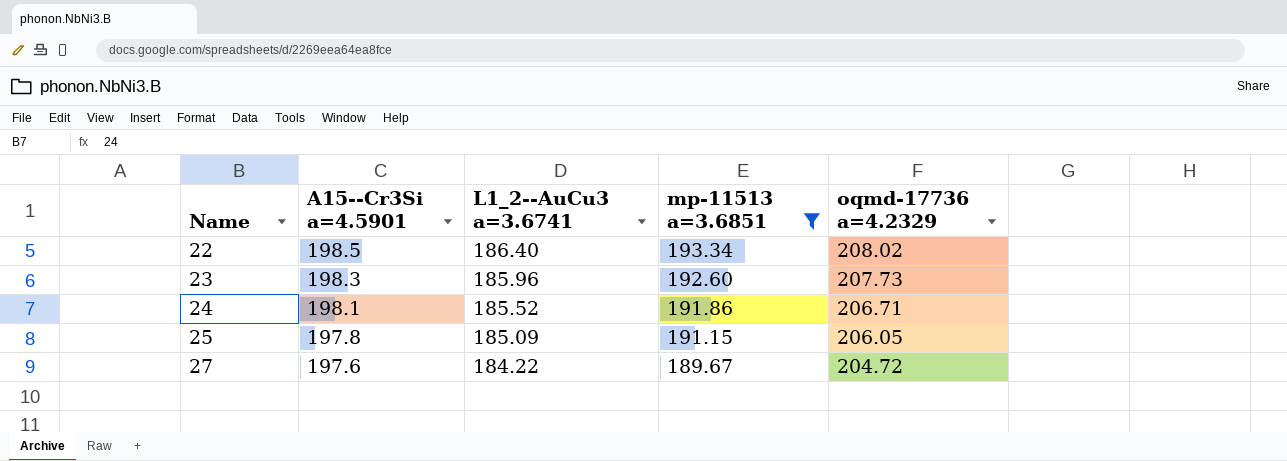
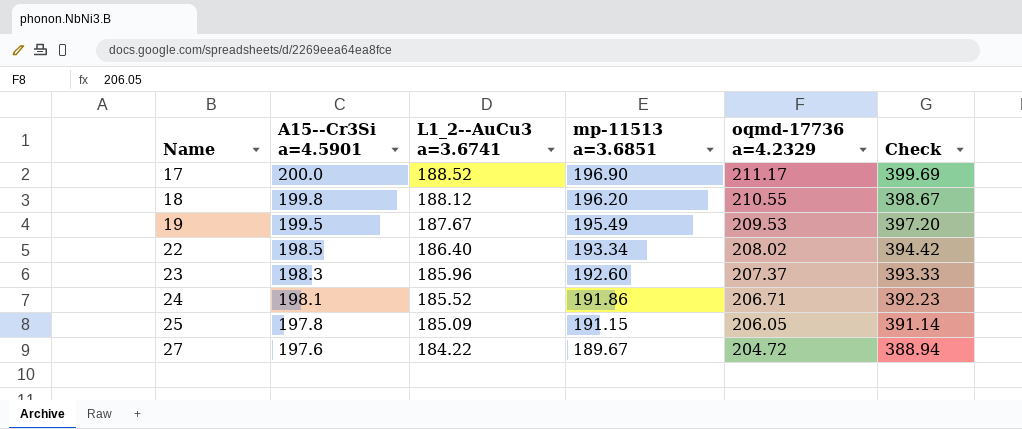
filter: mp-11513 a=3.6851 <= 193.34 -> none
column Check | formula: none -> [L1_2--AuCu3 a=3.6741] + [oqmd-17736 a=4.2329]
23 | oqmd-17736 a=4.2329: 207.73 -> 207.37

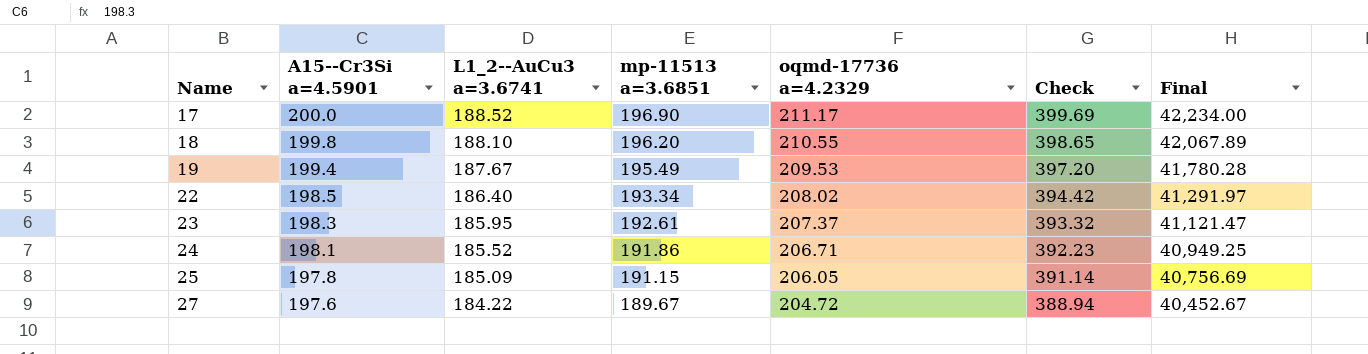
column Final | formula: none -> [A15--Cr3Si a=4.5901] * [oqmd-17736 a=4.2329]
18 | L1_2--AuCu3 a=3.6741: 188.12 -> 188.10
18 | Check: 398.67 -> 398.65
19 | A15--Cr3Si a=4.5901: 199.5 -> 199.4
23 | L1_2--AuCu3 a=3.6741: 185.96 -> 185.95
23 | mp-11513 a=3.6851: 192.60 -> 192.61
23 | Check: 393.33 -> 393.32

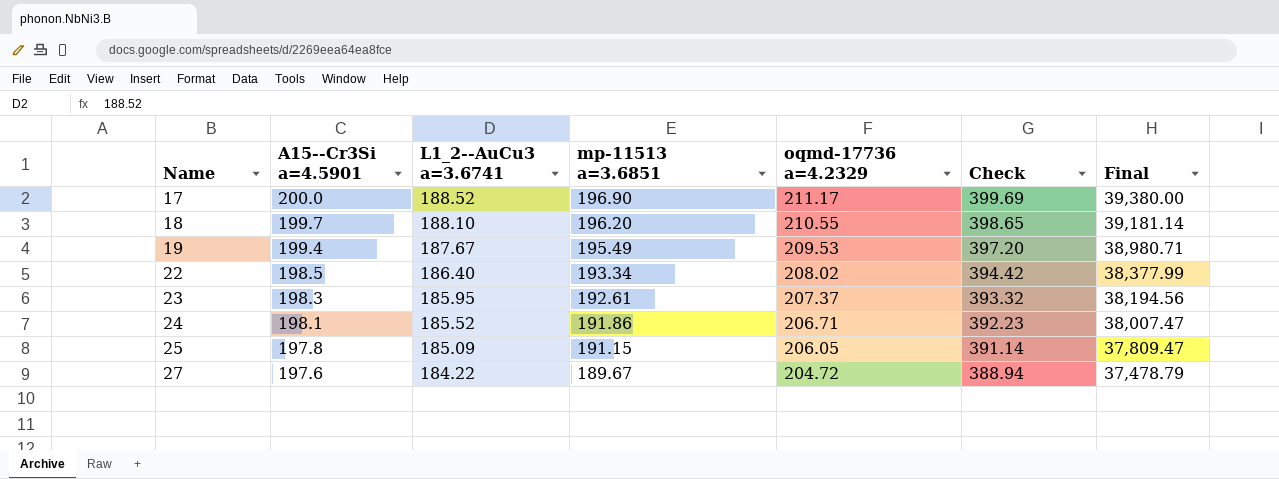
column Final | formula: [A15--Cr3Si a=4.5901] * [oqmd-17736 a=4.2329] -> [A15--Cr3Si a=4.5901] * [mp-11513 a=3.6851]
18 | A15--Cr3Si a=4.5901: 199.8 -> 199.7

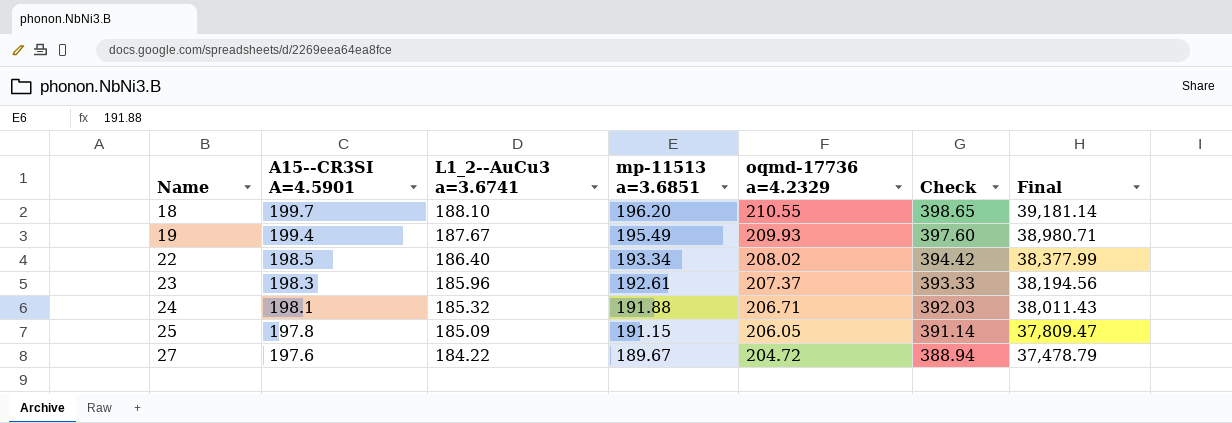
column name: A15--Cr3Si a=4.5901 -> A15--CR3SI A=4.5901
row 17: 200.0 | 188.52 | 196.90 | 211.17 | 399.69 | 39,380.00 -> none
19 | oqmd-17736 a=4.2329: 209.53 -> 209.93
19 | Check: 397.20 -> 397.60
23 | L1_2--AuCu3 a=3.6741: 185.95 -> 185.96
23 | Check: 393.32 -> 393.33
24 | L1_2--AuCu3 a=3.6741: 185.52 -> 185.32
24 | mp-11513 a=3.6851: 191.86 -> 191.88
24 | Check: 392.23 -> 392.03
24 | Final: 38,007.47 -> 38,011.43

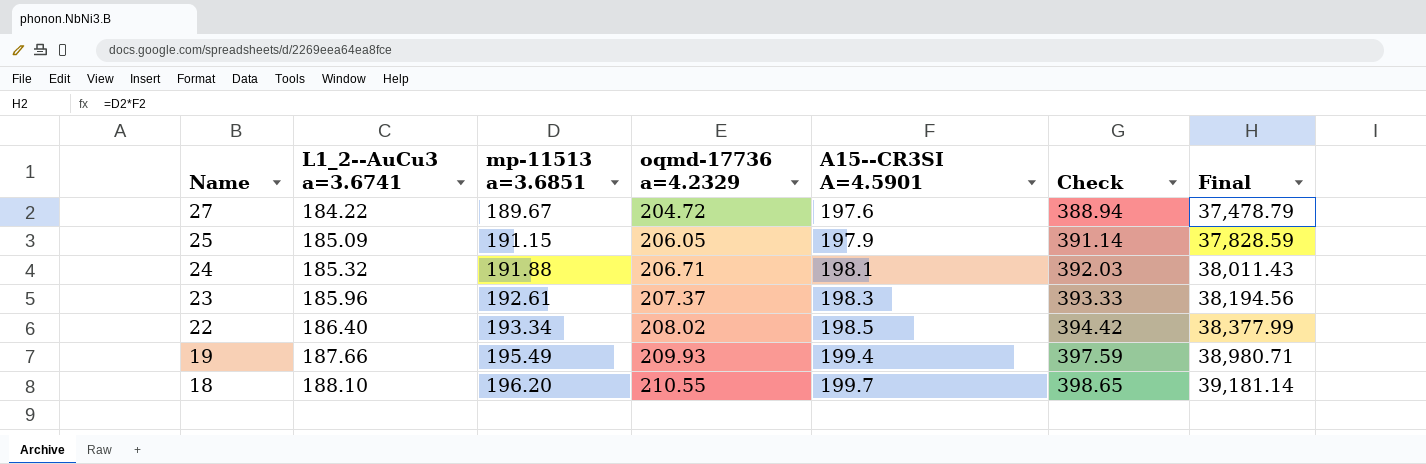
row order: Name ascending -> Name descending
column A15--CR3SI A=4.5901 | position: 2 -> 5
25 | A15--CR3SI A=4.5901: 197.8 -> 197.9
25 | Final: 37,809.47 -> 37,828.59
19 | L1_2--AuCu3 a=3.6741: 187.67 -> 187.66
19 | Check: 397.60 -> 397.59

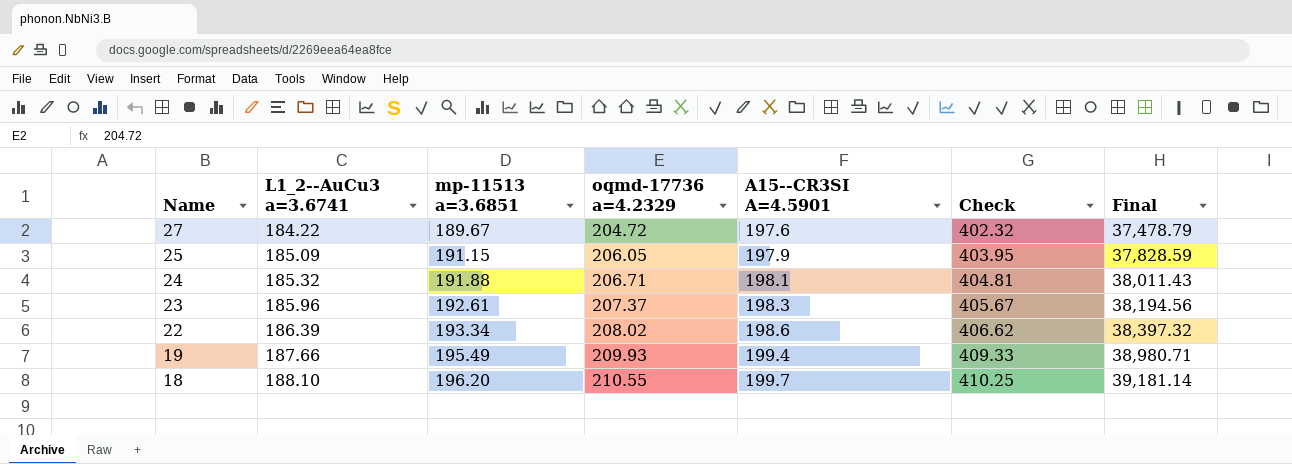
column Check | formula: [L1_2--AuCu3 a=3.6741] + [oqmd-17736 a=4.2329] -> [oqmd-17736 a=4.2329] + [A15--CR3SI A=4.5901]
22 | L1_2--AuCu3 a=3.6741: 186.40 -> 186.39
22 | A15--CR3SI A=4.5901: 198.5 -> 198.6
22 | Final: 38,377.99 -> 38,397.32

